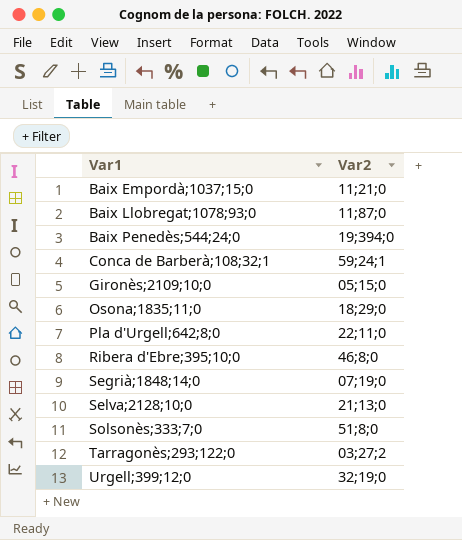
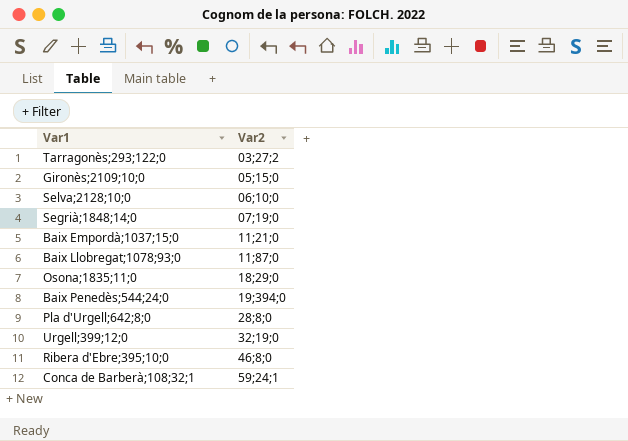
row order: Var1 ascending -> Var2 ascending
row Solsonès;333;7;0: 51;8;0 -> none
Selva;2128;10;0 | Var2: 21;13;0 -> 06;10;0
Pla d'Urgell;642;8;0 | Var2: 22;11;0 -> 28;8;0

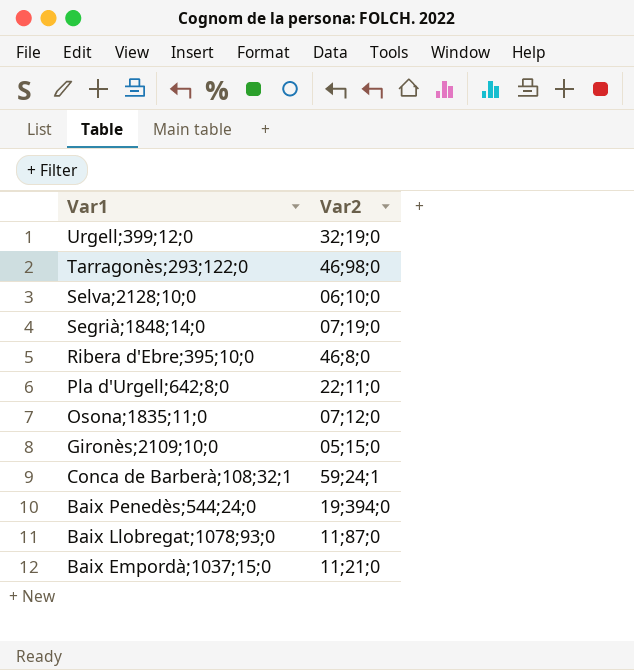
row order: Var2 ascending -> Var1 descending
Tarragonès;293;122;0 | Var2: 03;27;2 -> 46;98;0
Pla d'Urgell;642;8;0 | Var2: 28;8;0 -> 22;11;0
Osona;1835;11;0 | Var2: 18;29;0 -> 07;12;0

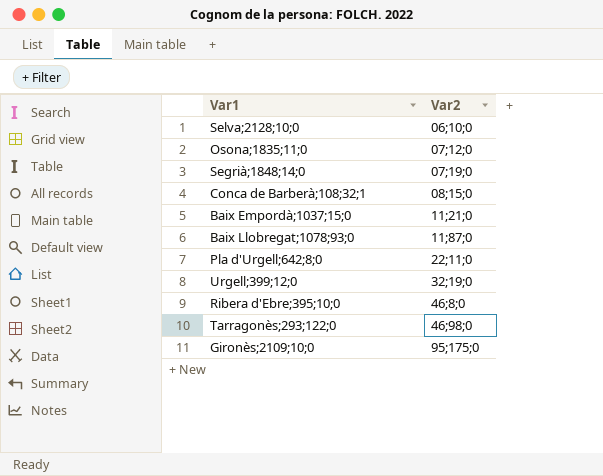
row order: Var1 descending -> Var2 ascending
row Baix Penedès;544;24;0: 19;394;0 -> none
Conca de Barberà;108;32;1 | Var2: 59;24;1 -> 08;15;0
Gironès;2109;10;0 | Var2: 05;15;0 -> 95;175;0

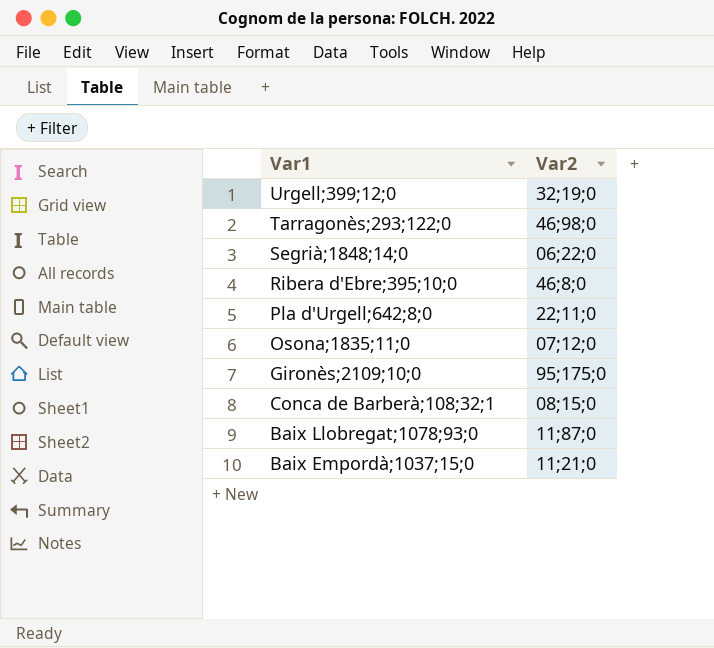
row order: Var2 ascending -> Var1 descending
row Selva;2128;10;0: 06;10;0 -> none
Segrià;1848;14;0 | Var2: 07;19;0 -> 06;22;0

